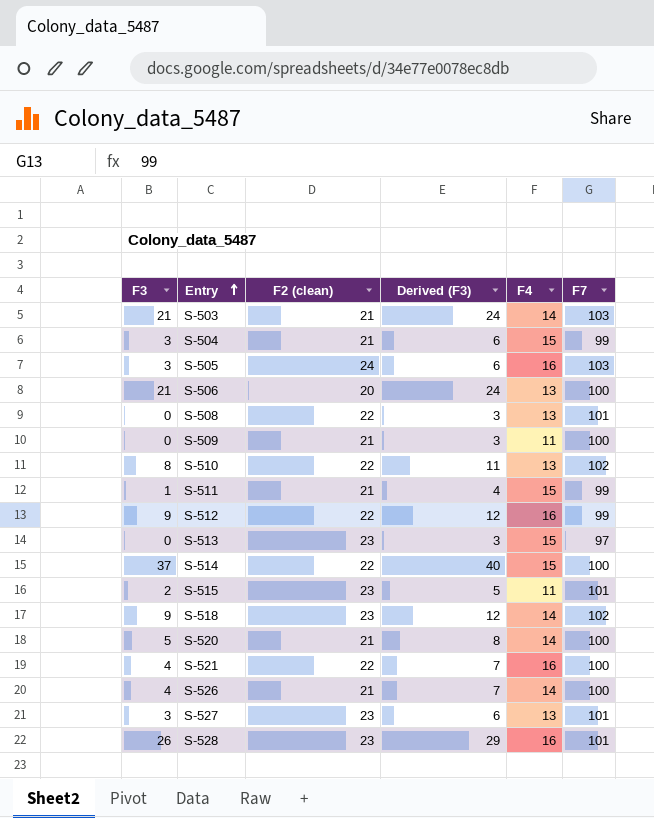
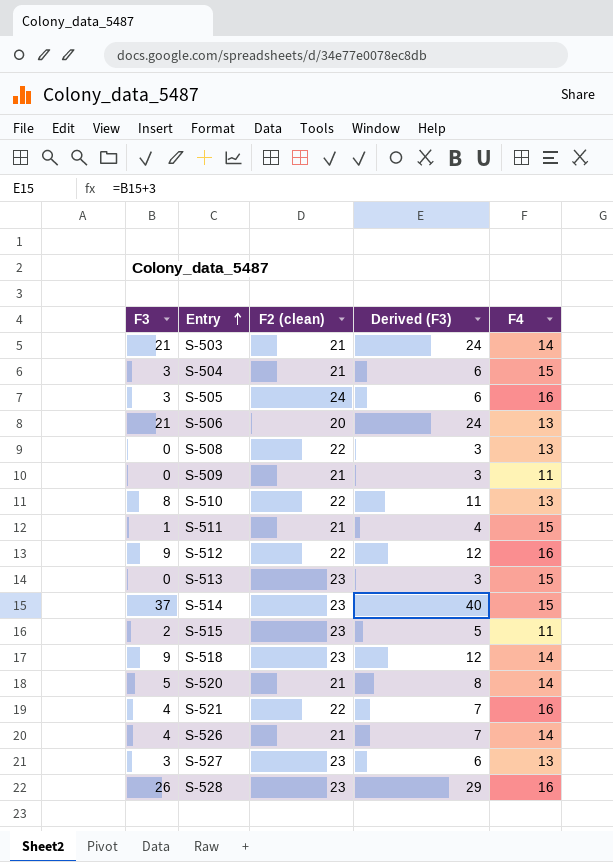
column F7 | position: 6 -> none
S-514 | F2 (clean): 22 -> 23

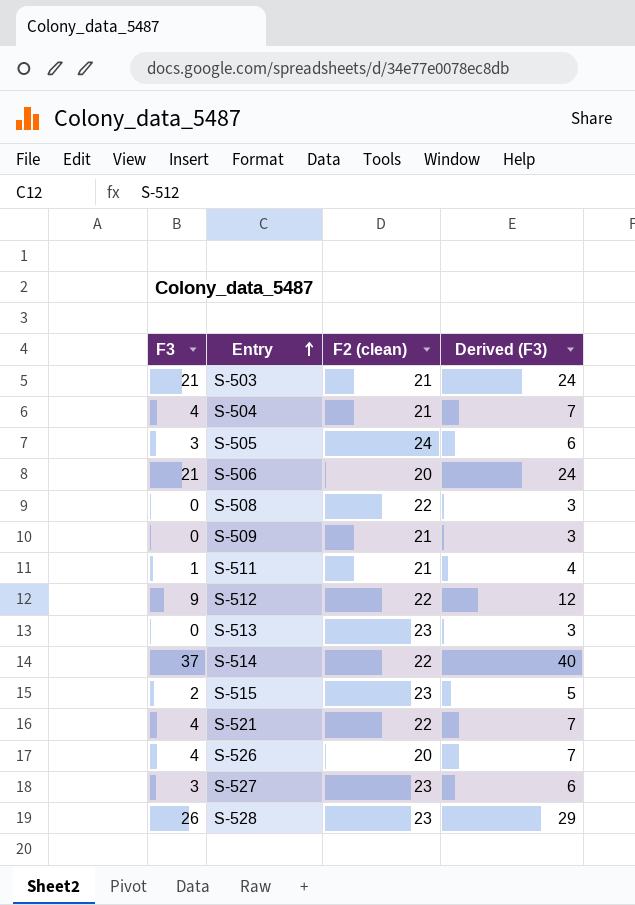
column F4 | position: 5 -> none
row S-510: 8 | 22 | 11 | 13 -> none
row S-518: 9 | 23 | 12 | 14 -> none
row S-520: 5 | 21 | 8 | 14 -> none
S-504 | F3: 3 -> 4
S-504 | Derived (F3): 6 -> 7
S-514 | F2 (clean): 23 -> 22
S-526 | F2 (clean): 21 -> 20

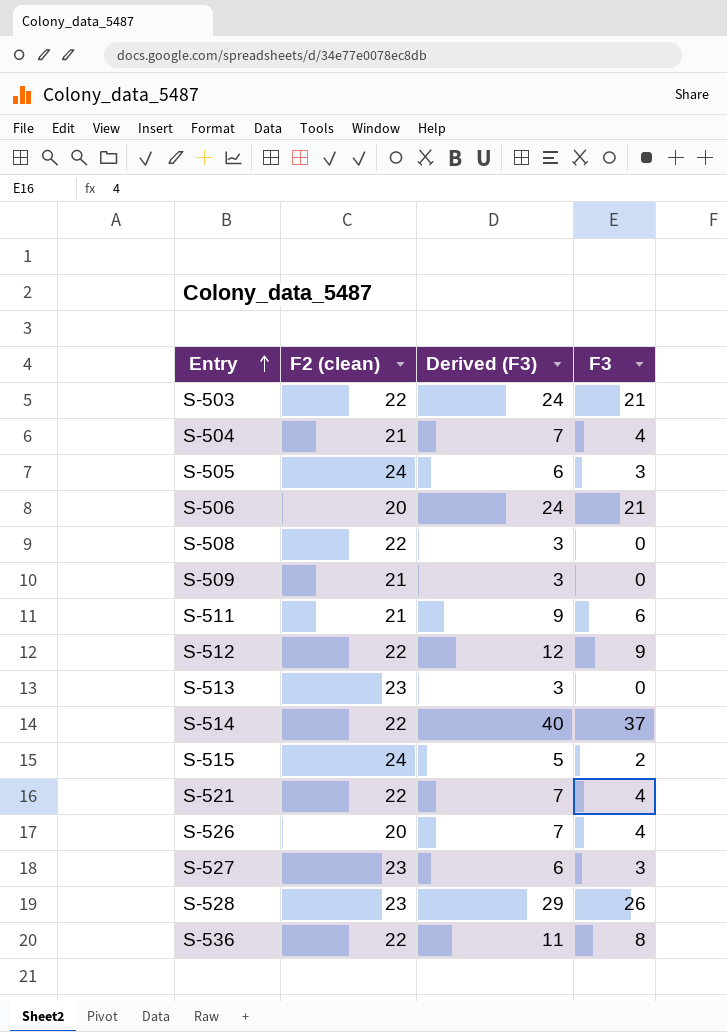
column F3 | position: 1 -> 4
S-503 | F2 (clean): 21 -> 22
S-511 | Derived (F3): 4 -> 9
S-511 | F3: 1 -> 6
S-515 | F2 (clean): 23 -> 24
row S-536: none -> 22 | 11 | 8

